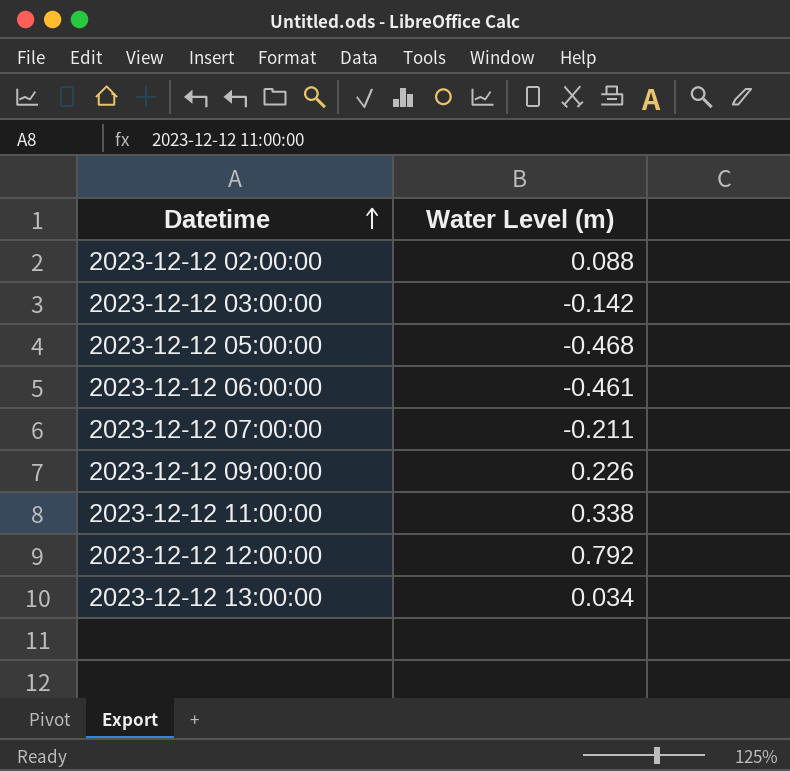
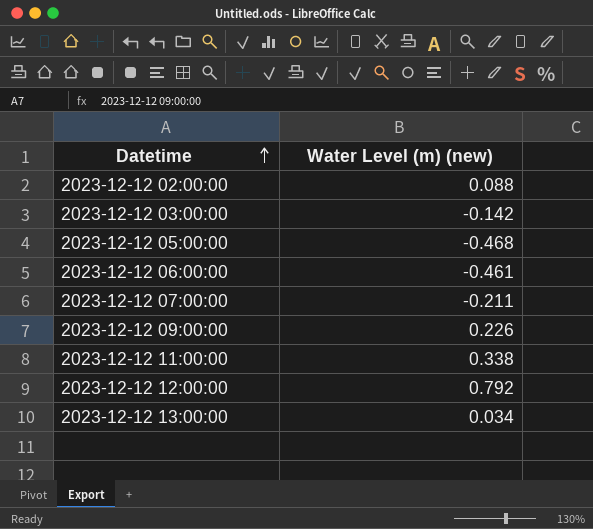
column name: Water Level (m) -> Water Level (m) (new)

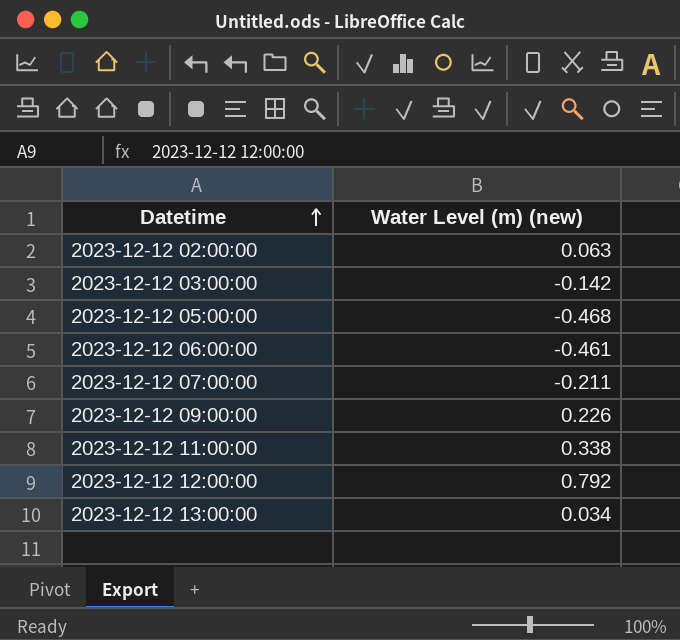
2023-12-12 02:00:00 | Water Level (m) (new): 0.088 -> 0.063

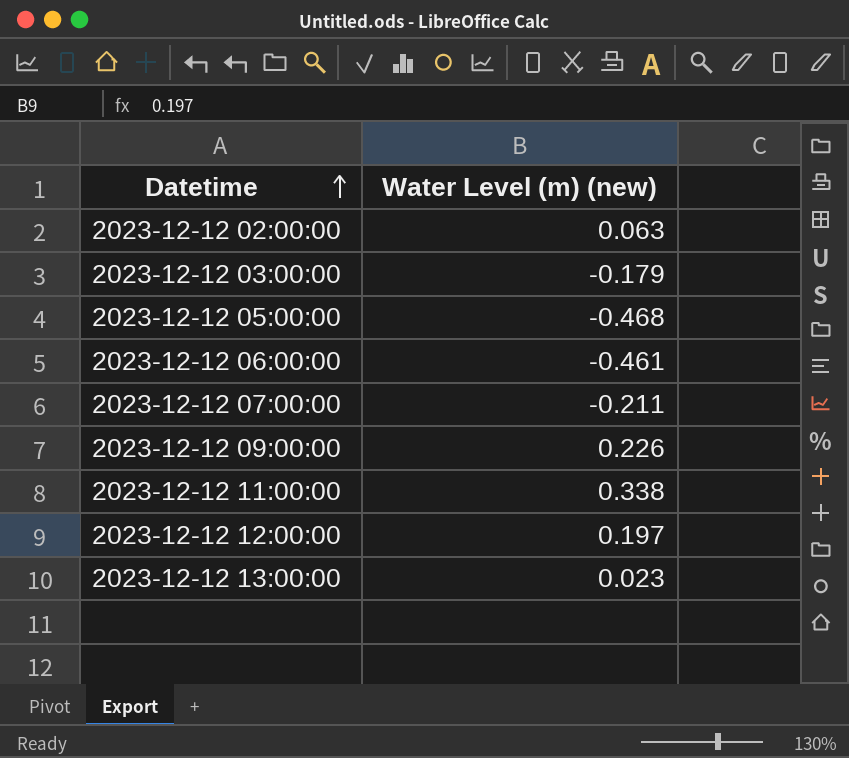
2023-12-12 03:00:00 | Water Level (m) (new): -0.142 -> -0.179
2023-12-12 12:00:00 | Water Level (m) (new): 0.792 -> 0.197
2023-12-12 13:00:00 | Water Level (m) (new): 0.034 -> 0.023

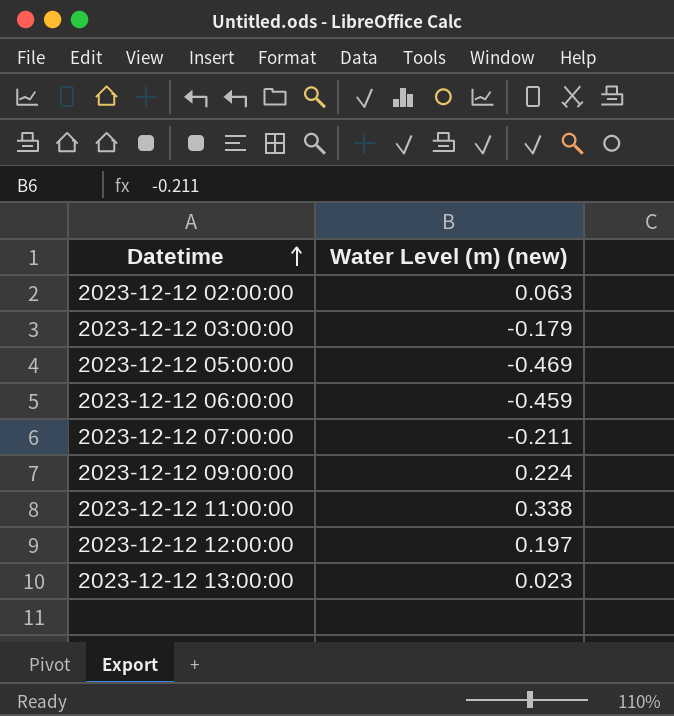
2023-12-12 05:00:00 | Water Level (m) (new): -0.468 -> -0.469
2023-12-12 06:00:00 | Water Level (m) (new): -0.461 -> -0.459
2023-12-12 09:00:00 | Water Level (m) (new): 0.226 -> 0.224

